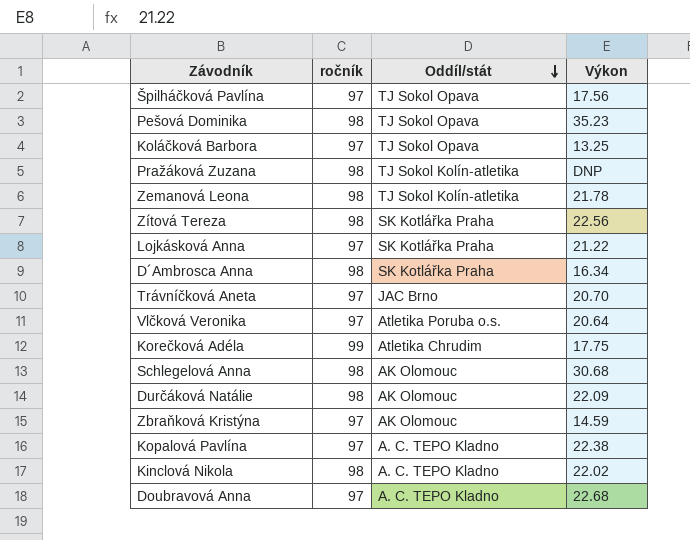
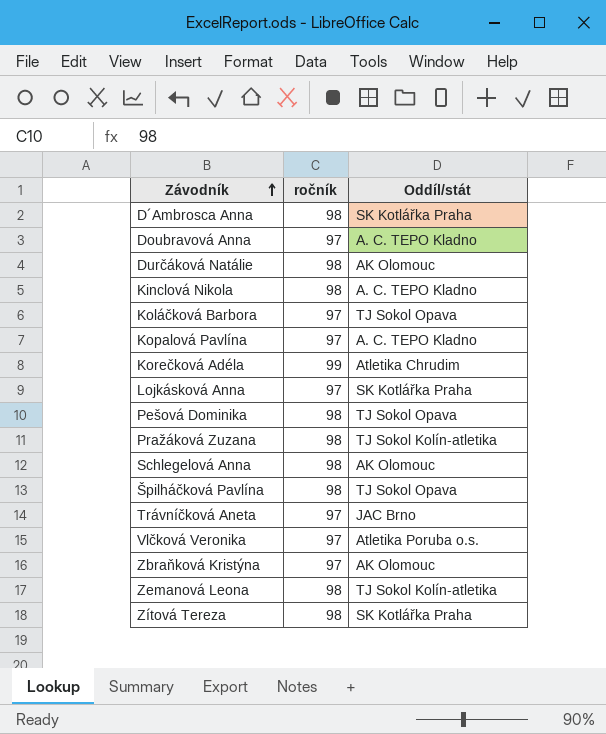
row order: Oddíl/stát descending -> Závodník ascending
column Výkon | position: 4 -> none
Špilháčková Pavlína | ročník: 97 -> 98

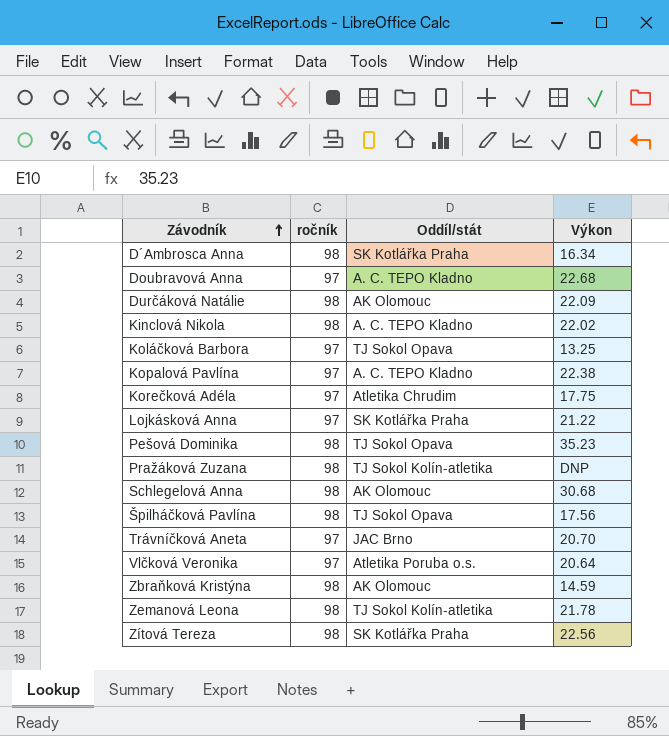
column Výkon | position: none -> 4
Korečková Adéla | ročník: 99 -> 97
Zbraňková Kristýna | ročník: 97 -> 98

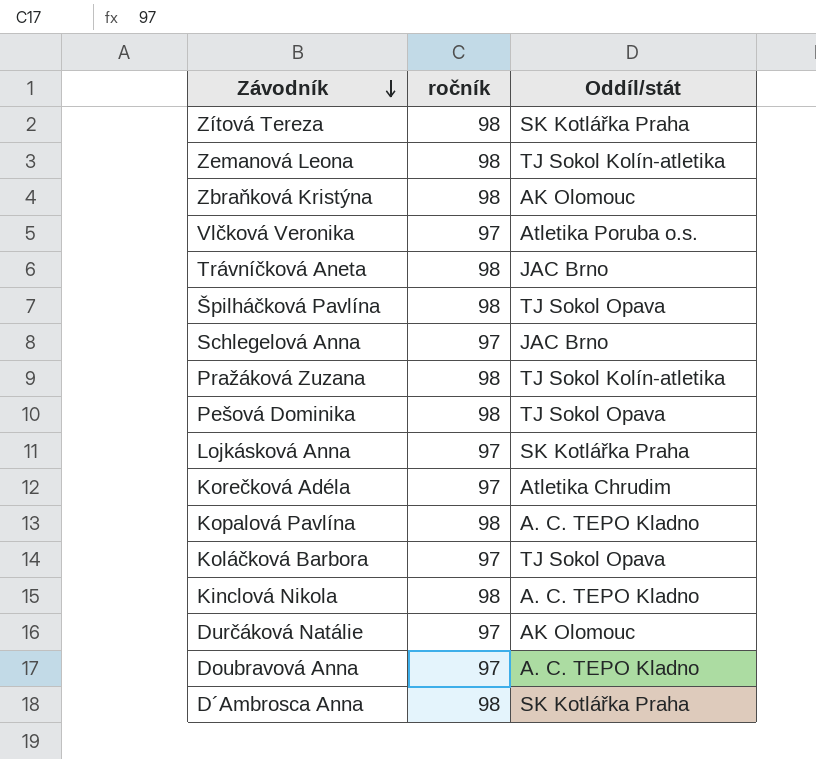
row order: Závodník ascending -> Závodník descending
column Výkon | position: 4 -> none
Trávníčková Aneta | ročník: 97 -> 98
Schlegelová Anna | ročník: 98 -> 97
Schlegelová Anna | Oddíl/stát: AK Olomouc -> JAC Brno
Kopalová Pavlína | ročník: 97 -> 98
Durčáková Natálie | ročník: 98 -> 97

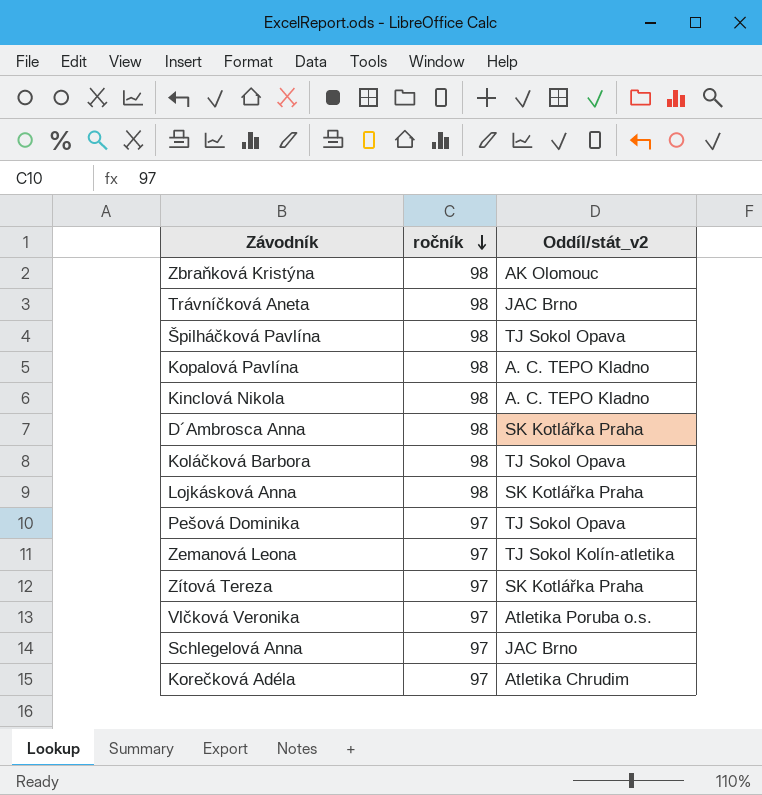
row order: Závodník descending -> ročník descending
column name: Oddíl/stát -> Oddíl/stát_v2
row Pražáková Zuzana: 98 | TJ Sokol Kolín-atletika -> none
row Durčáková Natálie: 97 | AK Olomouc -> none
row Doubravová Anna: 97 | A. C. TEPO Kladno -> none
Koláčková Barbora | ročník: 97 -> 98
Lojkásková Anna | ročník: 97 -> 98
Pešová Dominika | ročník: 98 -> 97
Zemanová Leona | ročník: 98 -> 97
Zítová Tereza | ročník: 98 -> 97

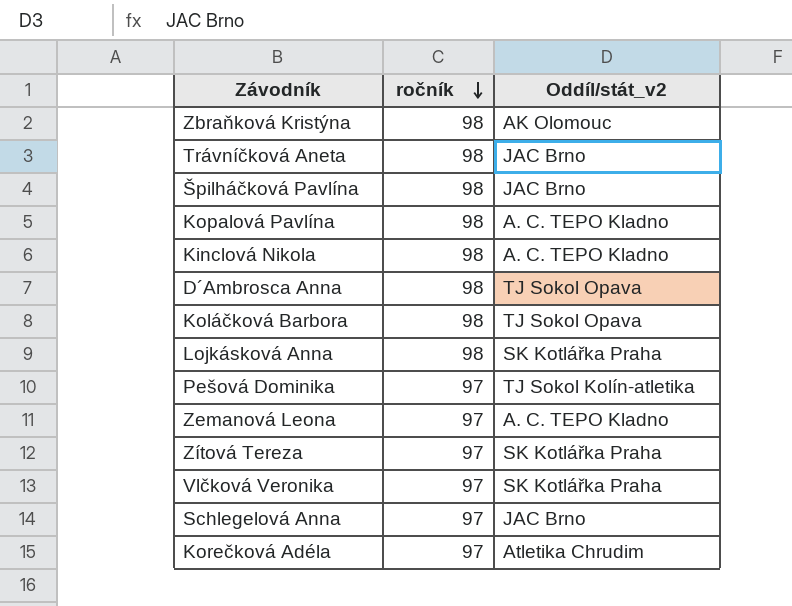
Špilháčková Pavlína | Oddíl/stát_v2: TJ Sokol Opava -> JAC Brno
D´Ambrosca Anna | Oddíl/stát_v2: SK Kotlářka Praha -> TJ Sokol Opava
Pešová Dominika | Oddíl/stát_v2: TJ Sokol Opava -> TJ Sokol Kolín-atletika
Zemanová Leona | Oddíl/stát_v2: TJ Sokol Kolín-atletika -> A. C. TEPO Kladno
Vlčková Veronika | Oddíl/stát_v2: Atletika Poruba o.s. -> SK Kotlářka Praha

